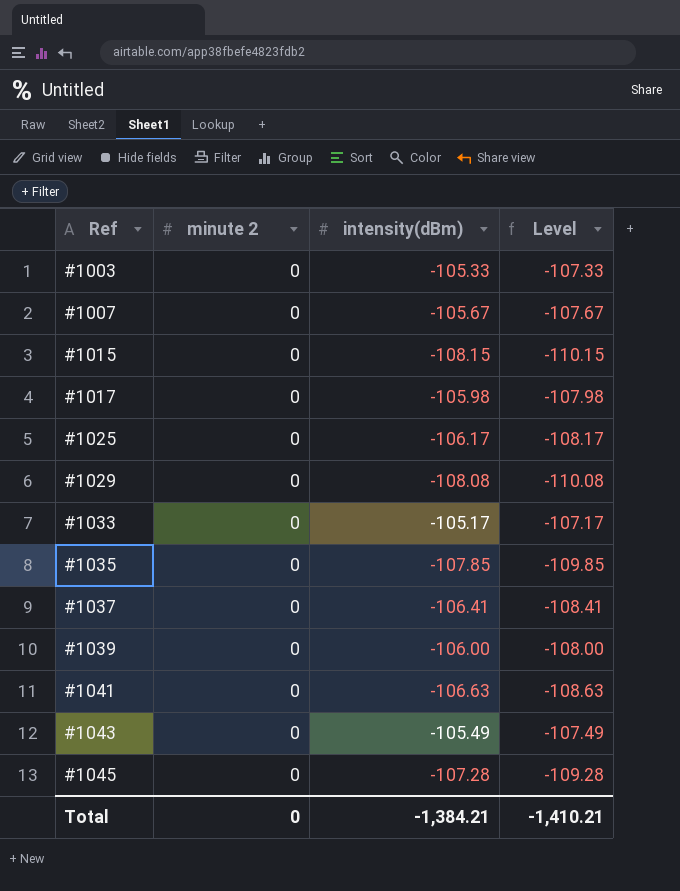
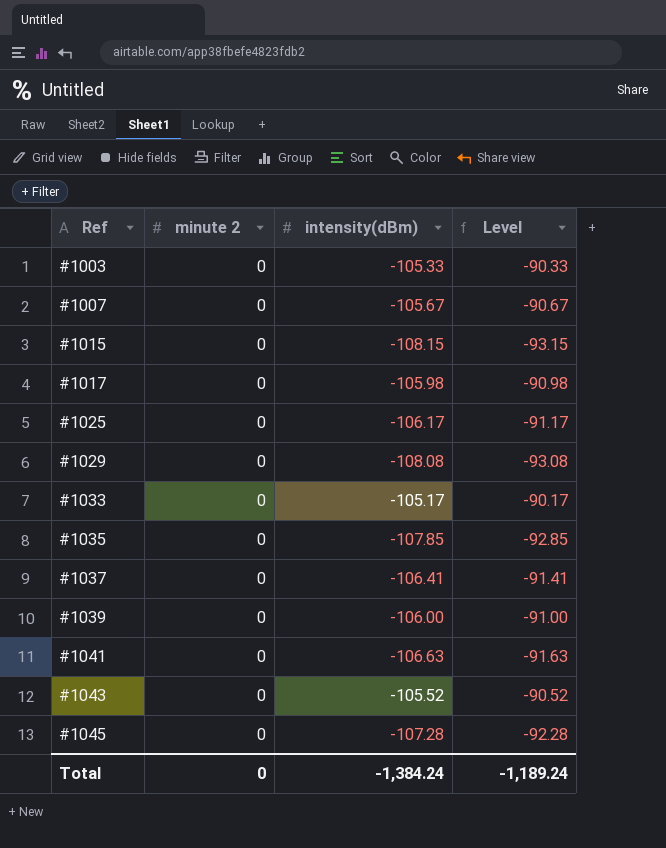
column Level | formula: [intensity(dBm)] - 2 -> [intensity(dBm)] + 15
#1043 | intensity(dBm): -105.49 -> -105.52
Total | intensity(dBm): -1,384.21 -> -1,384.24
Total | Level: -1,410.21 -> -1,189.24

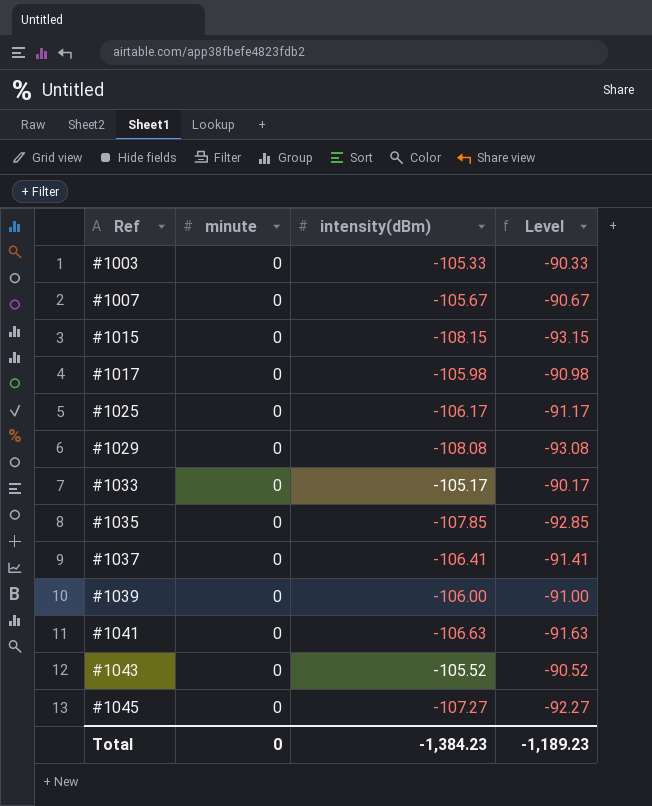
column name: minute 2 -> minute
#1045 | intensity(dBm): -107.28 -> -107.27
#1045 | Level: -92.28 -> -92.27
Total | intensity(dBm): -1,384.24 -> -1,384.23
Total | Level: -1,189.24 -> -1,189.23

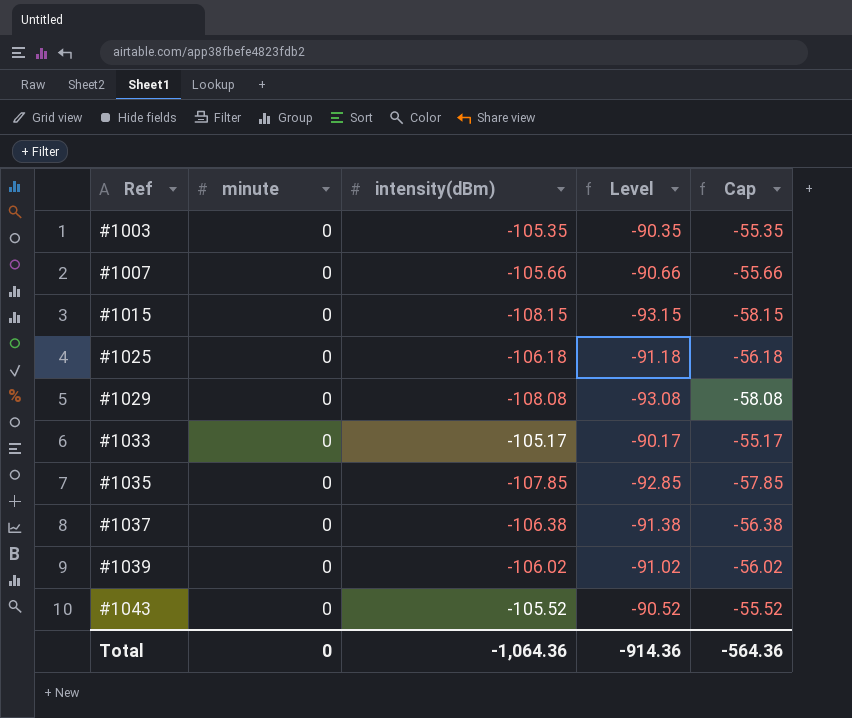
column Cap | formula: none -> [intensity(dBm)] + 50
row #1017: 0 | -105.98 | -90.98 -> none
row #1041: 0 | -106.63 | -91.63 -> none
row #1045: 0 | -107.27 | -92.27 -> none
#1003 | intensity(dBm): -105.33 -> -105.35
#1003 | Level: -90.33 -> -90.35
#1007 | intensity(dBm): -105.67 -> -105.66
#1007 | Level: -90.67 -> -90.66
#1025 | intensity(dBm): -106.17 -> -106.18
#1025 | Level: -91.17 -> -91.18
#1037 | intensity(dBm): -106.41 -> -106.38
#1037 | Level: -91.41 -> -91.38
#1039 | intensity(dBm): -106.00 -> -106.02
#1039 | Level: -91.00 -> -91.02
Total | intensity(dBm): -1,384.23 -> -1,064.36
Total | Level: -1,189.23 -> -914.36

